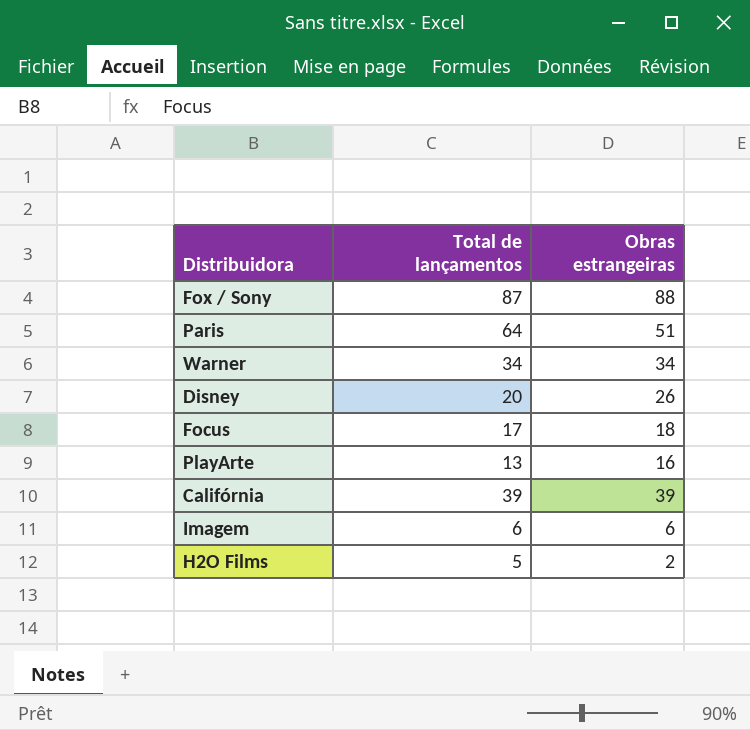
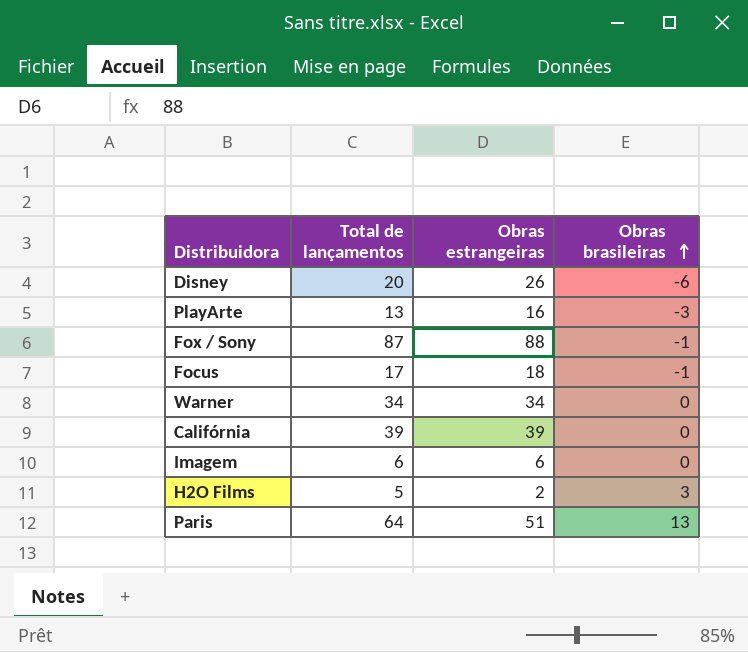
row order: none -> Obras brasileiras ascending
column Obras brasileiras | formula: none -> [Total de lançamentos] - [Obras estrangeiras]

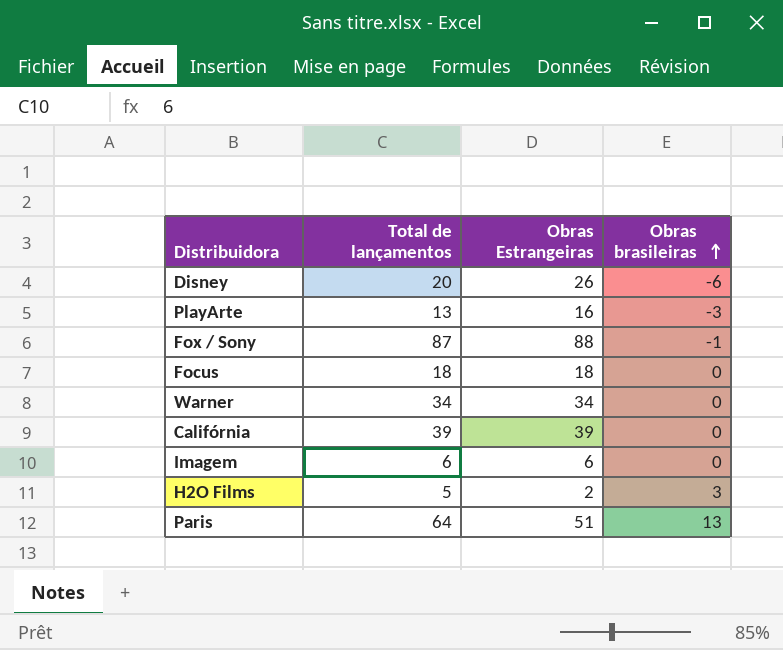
column name: Obras estrangeiras -> Obras Estrangeiras
Focus | Total de lançamentos: 17 -> 18
Focus | Obras brasileiras: -1 -> 0

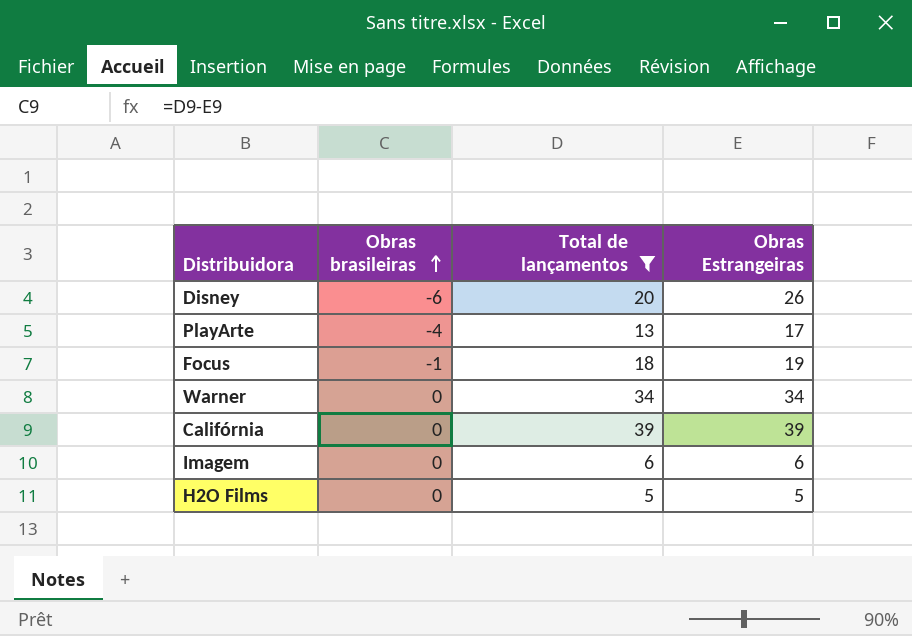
filter: none -> Total de lançamentos <= 39
column Obras brasileiras | position: 4 -> 2
PlayArte | Obras brasileiras: -3 -> -4
PlayArte | Obras Estrangeiras: 16 -> 17
Focus | Obras brasileiras: 0 -> -1
Focus | Obras Estrangeiras: 18 -> 19
H2O Films | Obras brasileiras: 3 -> 0
H2O Films | Obras Estrangeiras: 2 -> 5

